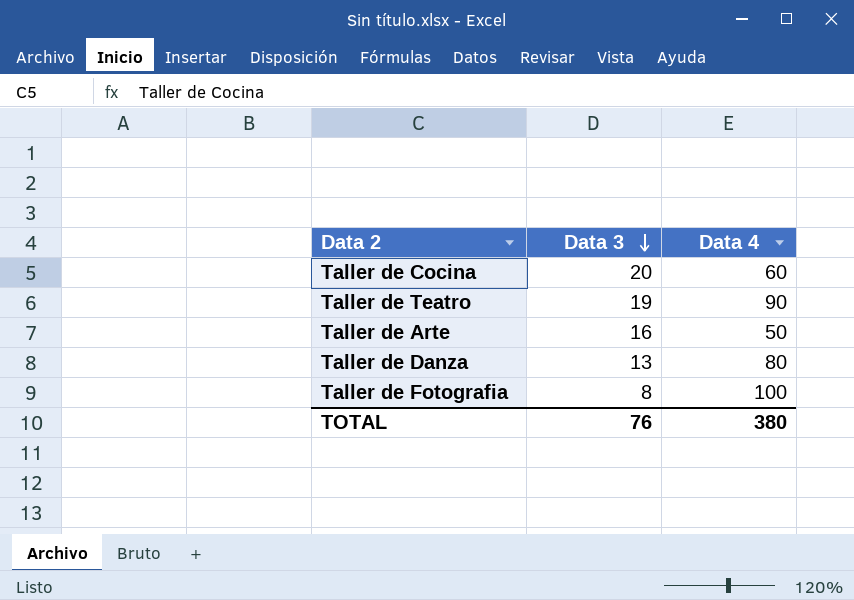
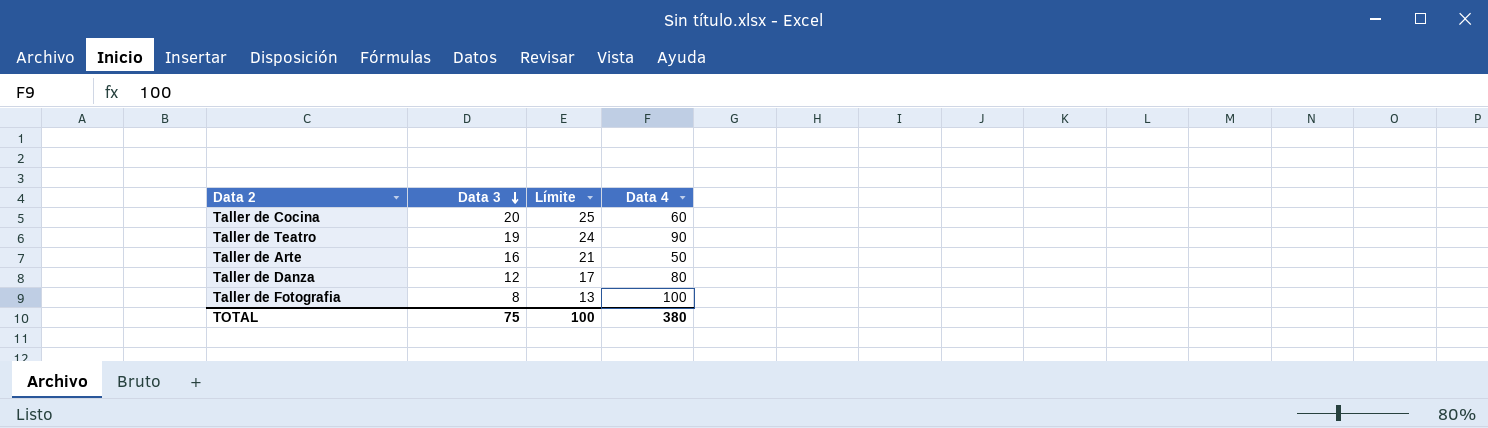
column Límite | formula: none -> [Data 3] + 5
Taller de Danza | Data 3: 13 -> 12
TOTAL | Data 3: 76 -> 75

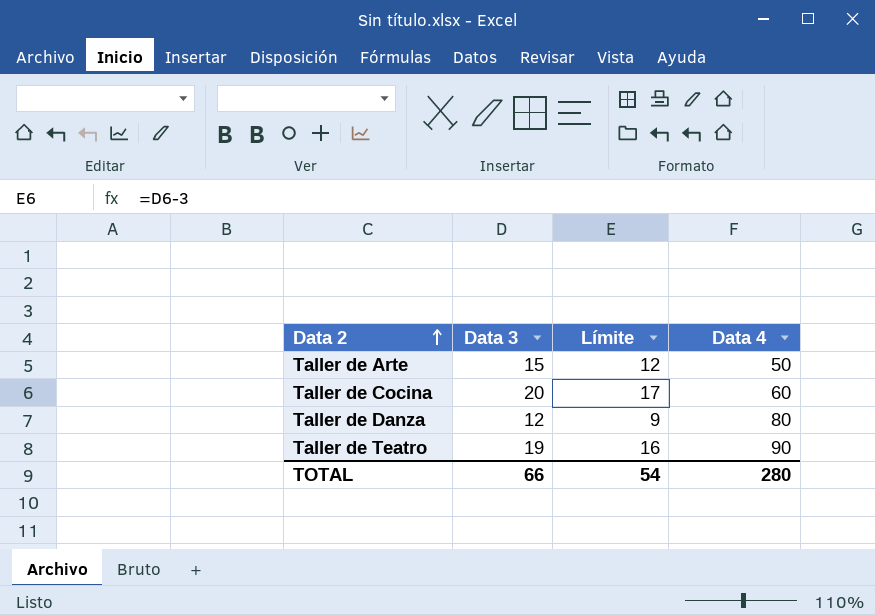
row order: Data 3 descending -> Data 2 ascending
column Límite | formula: [Data 3] + 5 -> [Data 3] - 3
row Taller de Fotografia: 8 | 13 | 100 -> none
Taller de Arte | Data 3: 16 -> 15
TOTAL | Data 3: 75 -> 66
TOTAL | Límite: 100 -> 54
TOTAL | Data 4: 380 -> 280

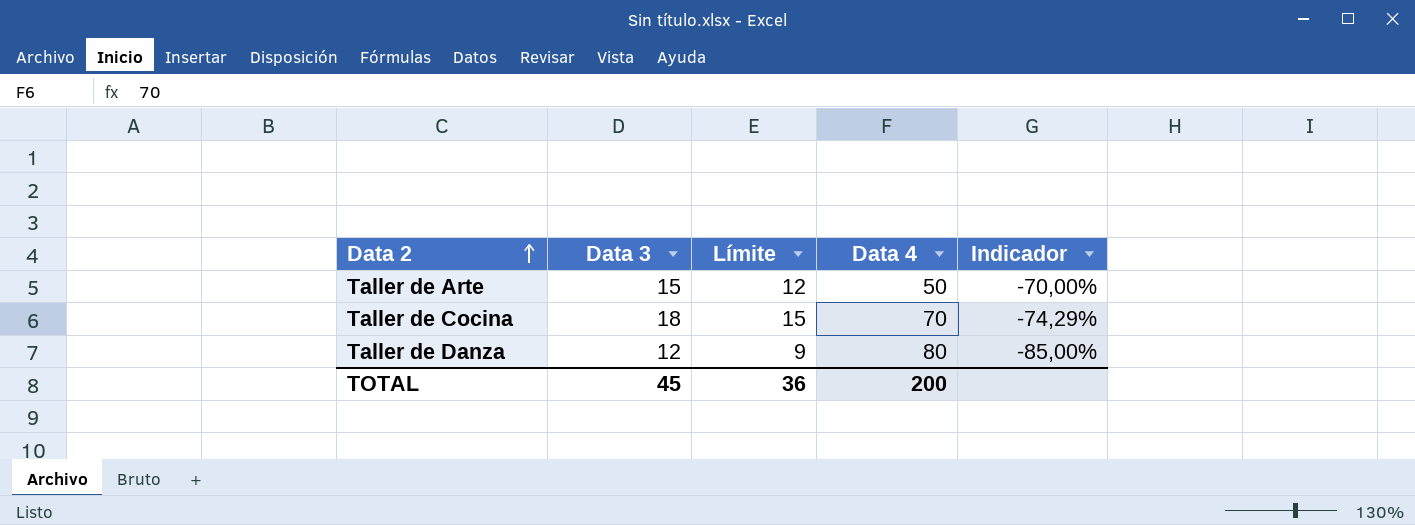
column Indicador | formula: none -> ([Data 3] - [Data 4]) / [Data 4]
row Taller de Teatro: 19 | 16 | 90 -> none
Taller de Cocina | Data 3: 20 -> 18
Taller de Cocina | Límite: 17 -> 15
Taller de Cocina | Data 4: 60 -> 70
TOTAL | Data 3: 66 -> 45
TOTAL | Límite: 54 -> 36
TOTAL | Data 4: 280 -> 200

